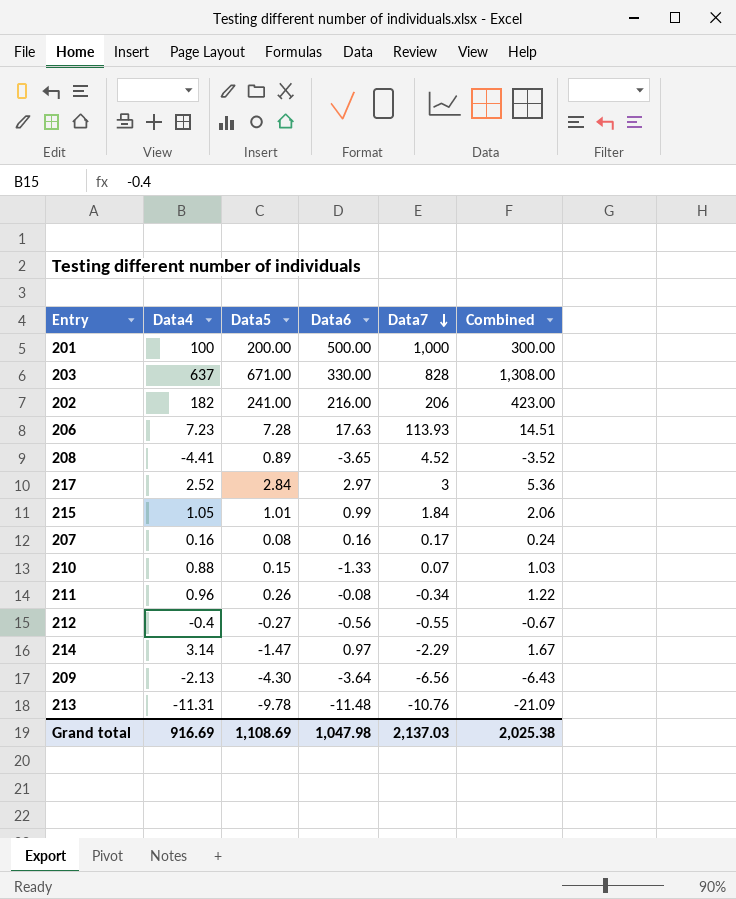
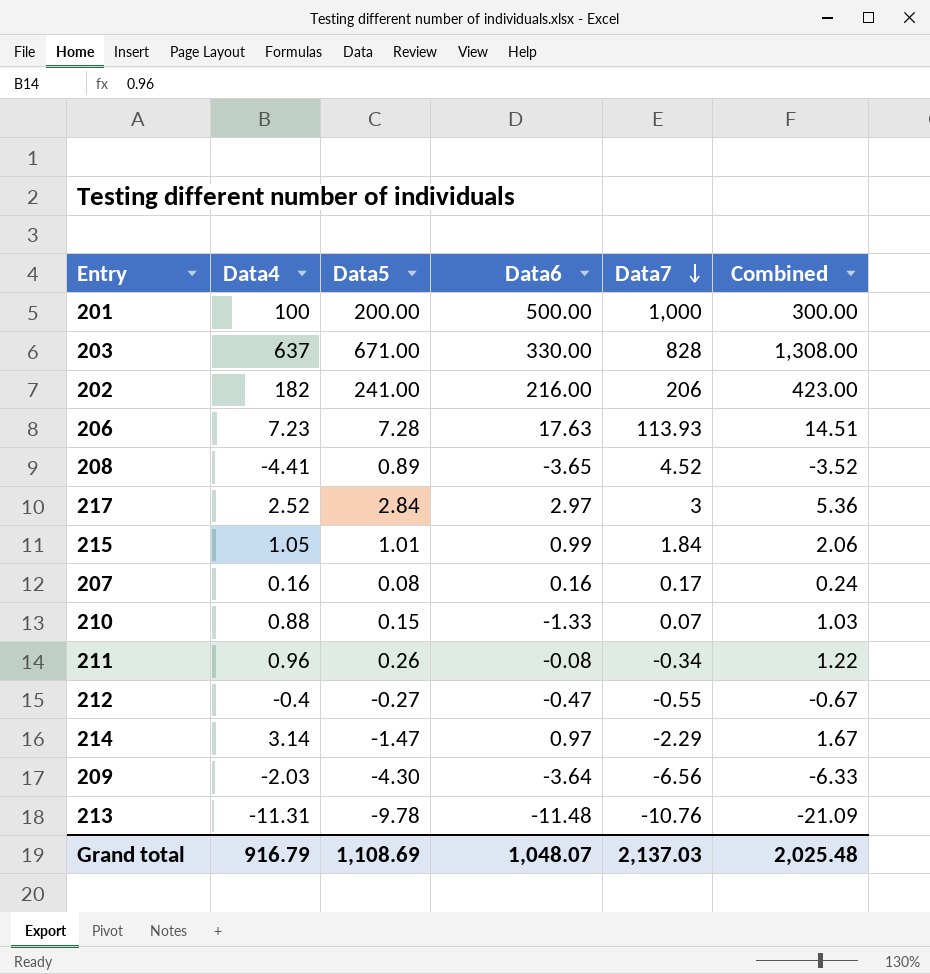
212 | Data6: -0.56 -> -0.47
209 | Data4: -2.13 -> -2.03
209 | Combined: -6.43 -> -6.33
Grand total | Data4: 916.69 -> 916.79
Grand total | Data6: 1,047.98 -> 1,048.07
Grand total | Combined: 2,025.38 -> 2,025.48

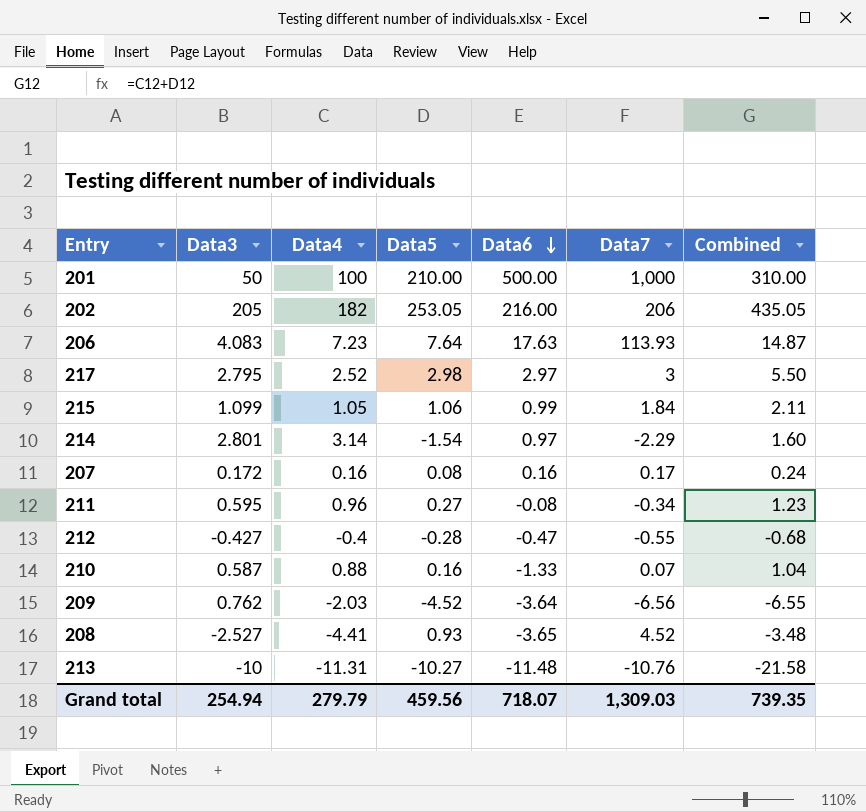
row order: Data7 descending -> Data6 descending
column Data3 | position: none -> 2
row 203: 637 | 671.00 | 330.00 | 828 | 1,308.00 -> none
201 | Data5: 200.00 -> 210.00
201 | Combined: 300.00 -> 310.00
202 | Data5: 241.00 -> 253.05
202 | Combined: 423.00 -> 435.05
206 | Data5: 7.28 -> 7.64
206 | Combined: 14.51 -> 14.87
217 | Data5: 2.84 -> 2.98
217 | Combined: 5.36 -> 5.50
215 | Data5: 1.01 -> 1.06
215 | Combined: 2.06 -> 2.11
214 | Data5: -1.47 -> -1.54
214 | Combined: 1.67 -> 1.60
211 | Data5: 0.26 -> 0.27
211 | Combined: 1.22 -> 1.23
212 | Data5: -0.27 -> -0.28
212 | Combined: -0.67 -> -0.68
210 | Data5: 0.15 -> 0.16
210 | Combined: 1.03 -> 1.04
209 | Data5: -4.30 -> -4.52
209 | Combined: -6.33 -> -6.55
208 | Data5: 0.89 -> 0.93
208 | Combined: -3.52 -> -3.48
213 | Data5: -9.78 -> -10.27
213 | Combined: -21.09 -> -21.58
Grand total | Data4: 916.79 -> 279.79
Grand total | Data5: 1,108.69 -> 459.56
Grand total | Data6: 1,048.07 -> 718.07
Grand total | Data7: 2,137.03 -> 1,309.03
Grand total | Combined: 2,025.48 -> 739.35

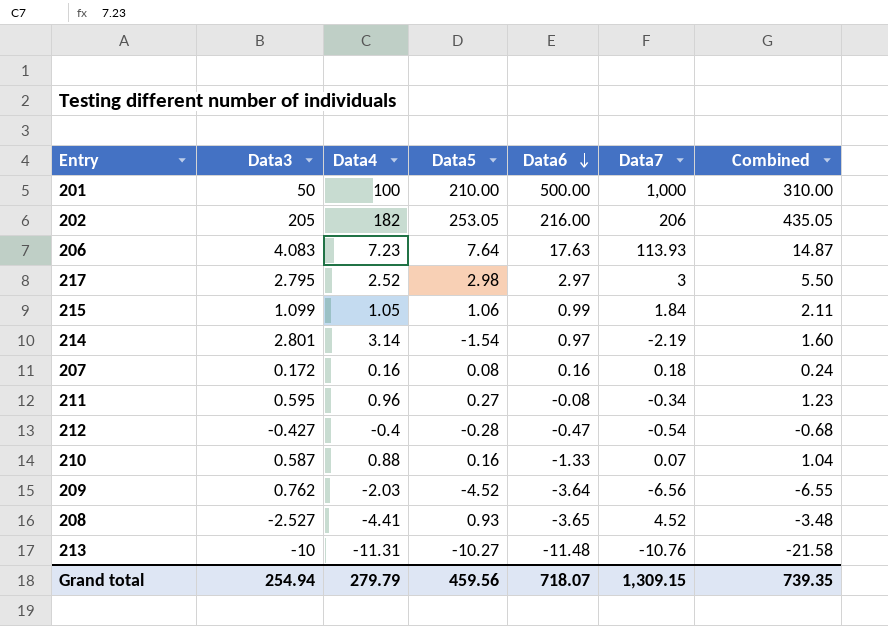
214 | Data7: -2.29 -> -2.19
207 | Data7: 0.17 -> 0.18
212 | Data7: -0.55 -> -0.54
Grand total | Data7: 1,309.03 -> 1,309.15

